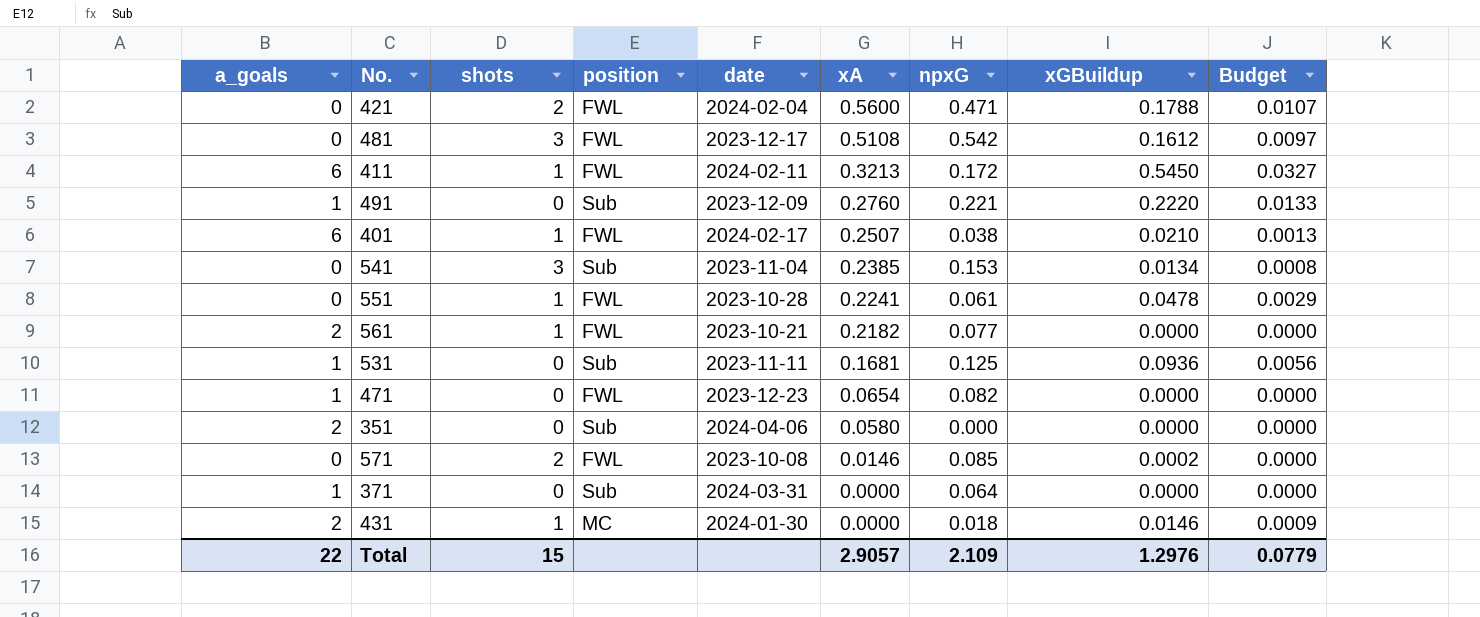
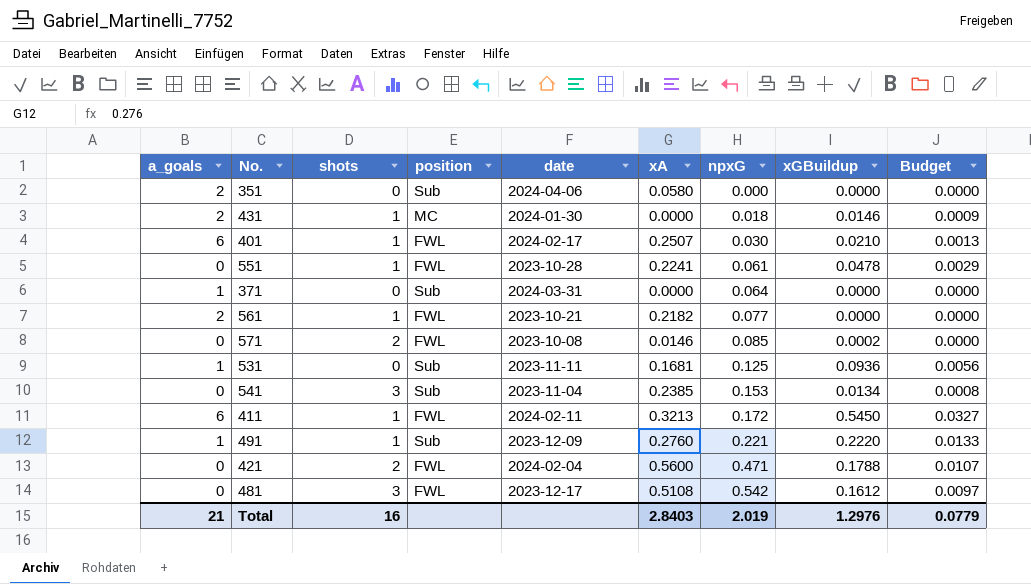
row order: xA descending -> npxG ascending
row 471: 1 | 0 | FWL | 2023-12-23 | 0.0654 | 0.082 | 0.0000 | 0.0000 -> none
401 | npxG: 0.038 -> 0.030
491 | shots: 0 -> 1
Total | a_goals: 22 -> 21
Total | shots: 15 -> 16
Total | xA: 2.9057 -> 2.8403
Total | npxG: 2.109 -> 2.019

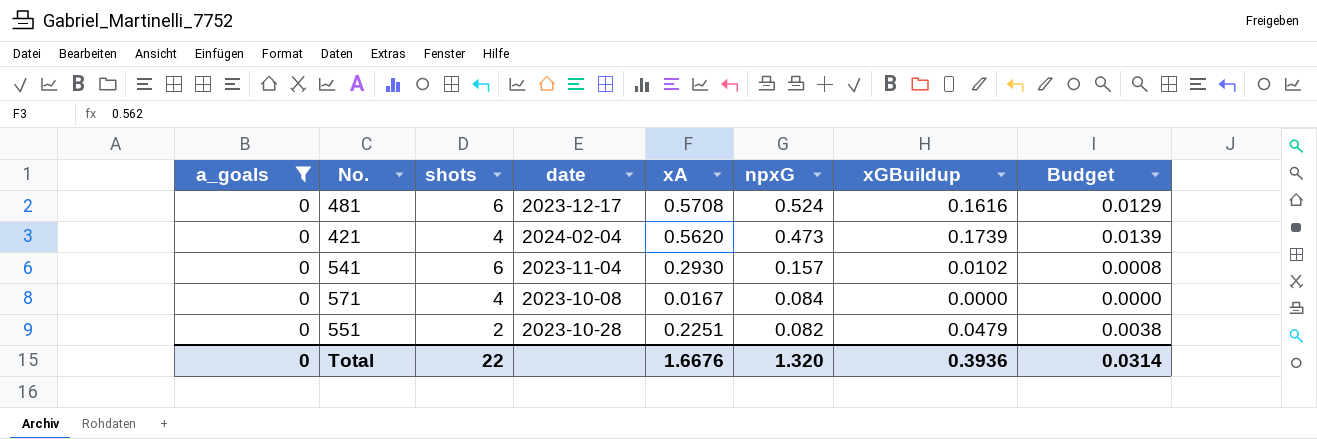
filter: none -> a_goals = 0
row order: npxG ascending -> npxG descending
column position | position: 4 -> none
column Budget | formula: [xGBuildup] * 0.06 -> [xGBuildup] * 0.08
481 | shots: 3 -> 6
481 | xA: 0.5108 -> 0.5708
481 | npxG: 0.542 -> 0.524
481 | xGBuildup: 0.1612 -> 0.1616
421 | shots: 2 -> 4
421 | xA: 0.5600 -> 0.5620
421 | npxG: 0.471 -> 0.473
421 | xGBuildup: 0.1788 -> 0.1739
541 | shots: 3 -> 6
541 | xA: 0.2385 -> 0.2930
541 | npxG: 0.153 -> 0.157
541 | xGBuildup: 0.0134 -> 0.0102
571 | shots: 2 -> 4
571 | xA: 0.0146 -> 0.0167
571 | npxG: 0.085 -> 0.084
571 | xGBuildup: 0.0002 -> 0.0000
551 | shots: 1 -> 2
551 | xA: 0.2241 -> 0.2251
551 | npxG: 0.061 -> 0.082
551 | xGBuildup: 0.0478 -> 0.0479
Total | a_goals: 21 -> 0
Total | shots: 16 -> 22
Total | xA: 2.8403 -> 1.6676
Total | npxG: 2.019 -> 1.320
Total | xGBuildup: 1.2976 -> 0.3936
Total | Budget: 0.0779 -> 0.0314

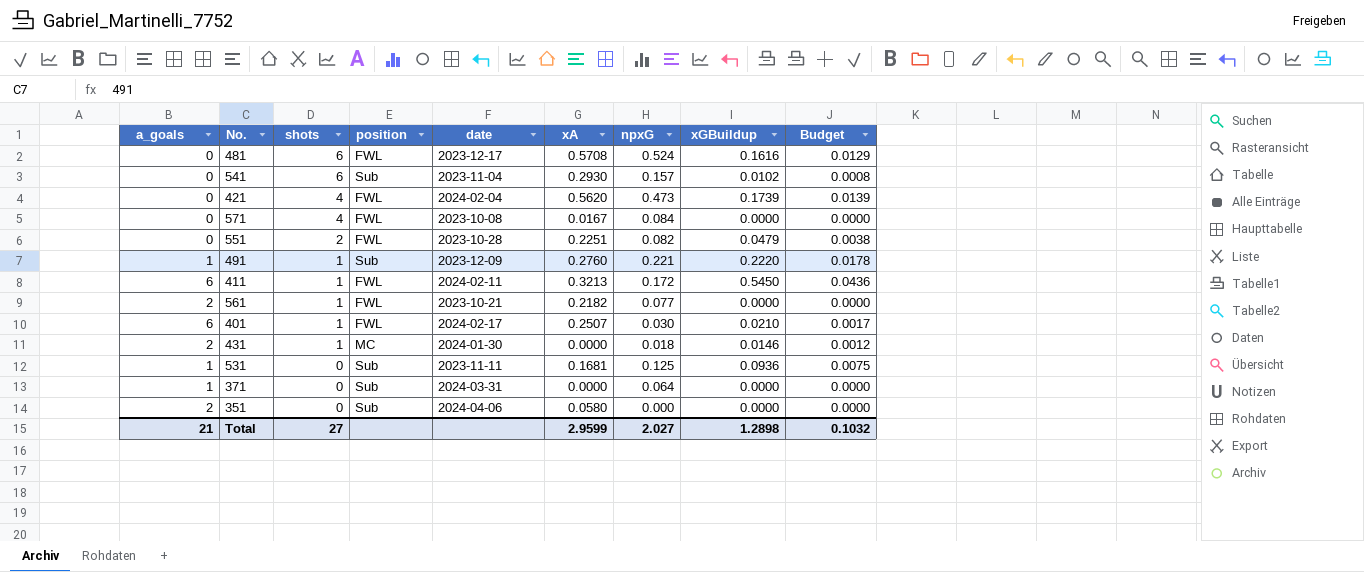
filter: a_goals = 0 -> none
row order: npxG descending -> shots descending
column position | position: none -> 4
Total | a_goals: 0 -> 21
Total | shots: 22 -> 27
Total | xA: 1.6676 -> 2.9599
Total | npxG: 1.320 -> 2.027
Total | xGBuildup: 0.3936 -> 1.2898
Total | Budget: 0.0314 -> 0.1032

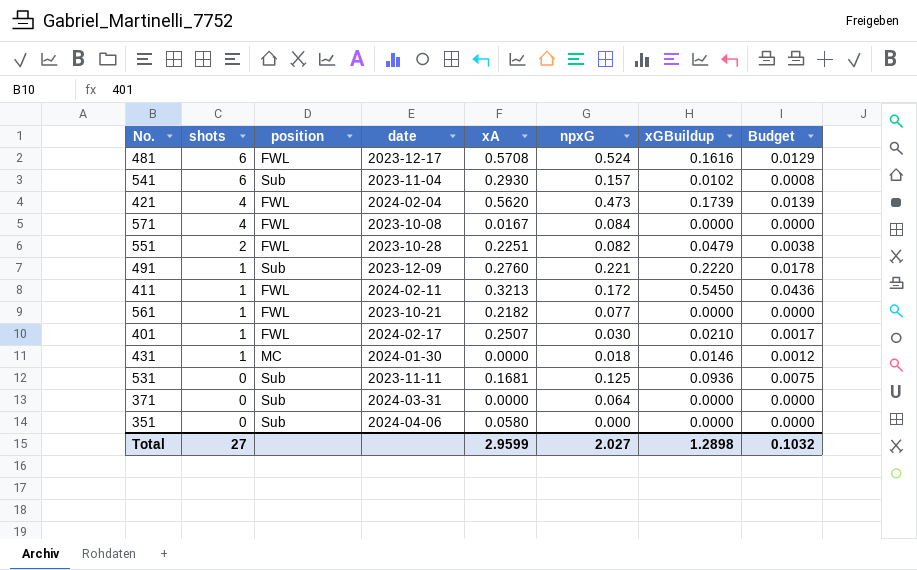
column a_goals | position: 1 -> none

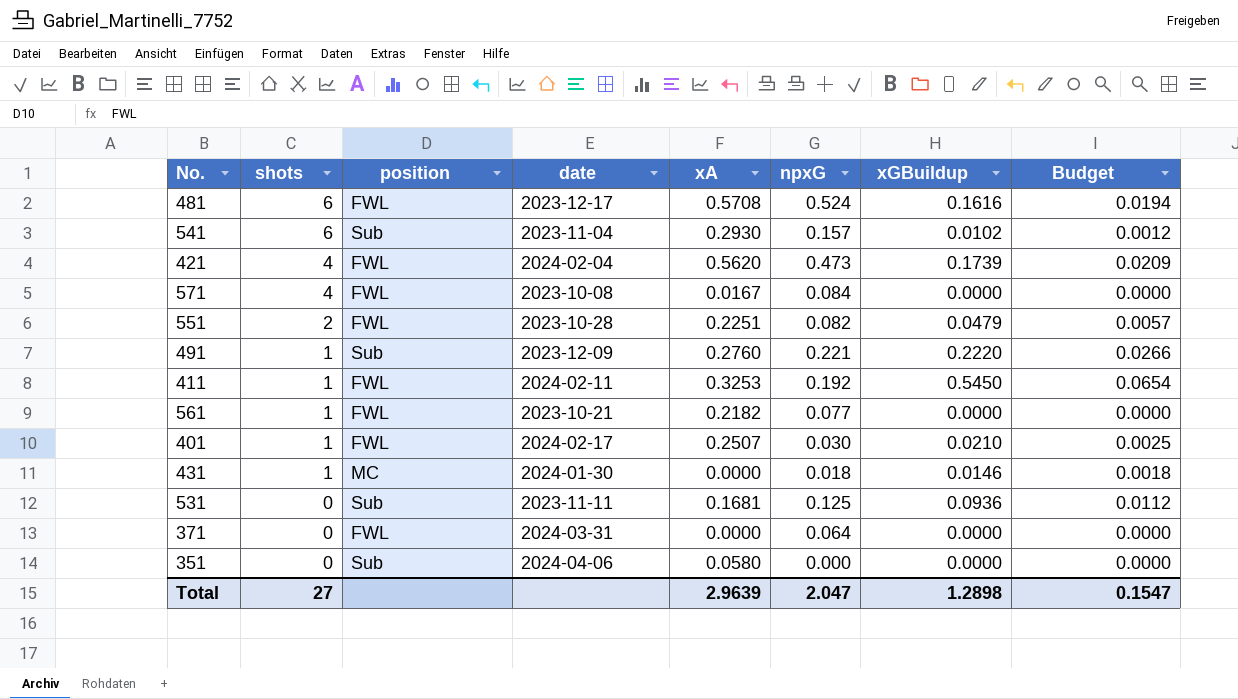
column Budget | formula: [xGBuildup] * 0.08 -> [xGBuildup] * 0.12
411 | xA: 0.3213 -> 0.3253
411 | npxG: 0.172 -> 0.192
371 | position: Sub -> FWL
Total | xA: 2.9599 -> 2.9639
Total | npxG: 2.027 -> 2.047
Total | Budget: 0.1032 -> 0.1547

